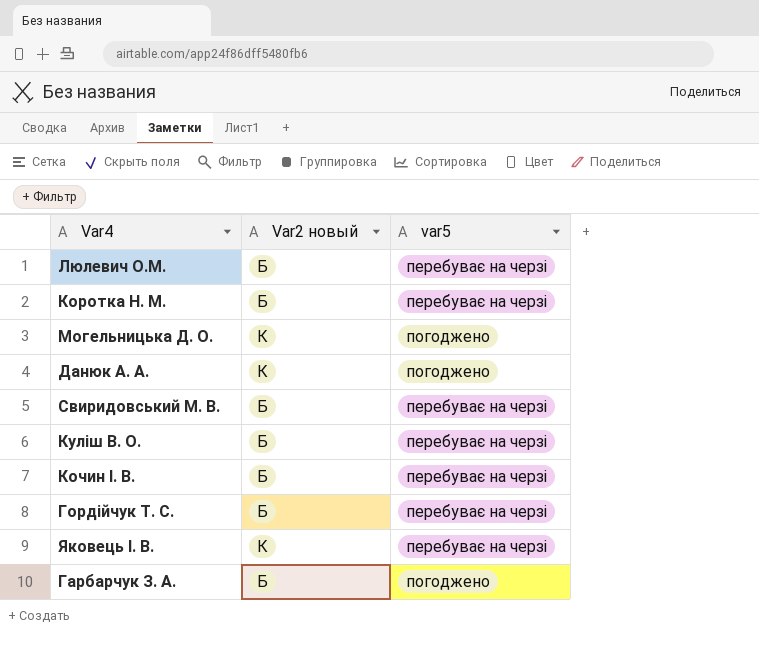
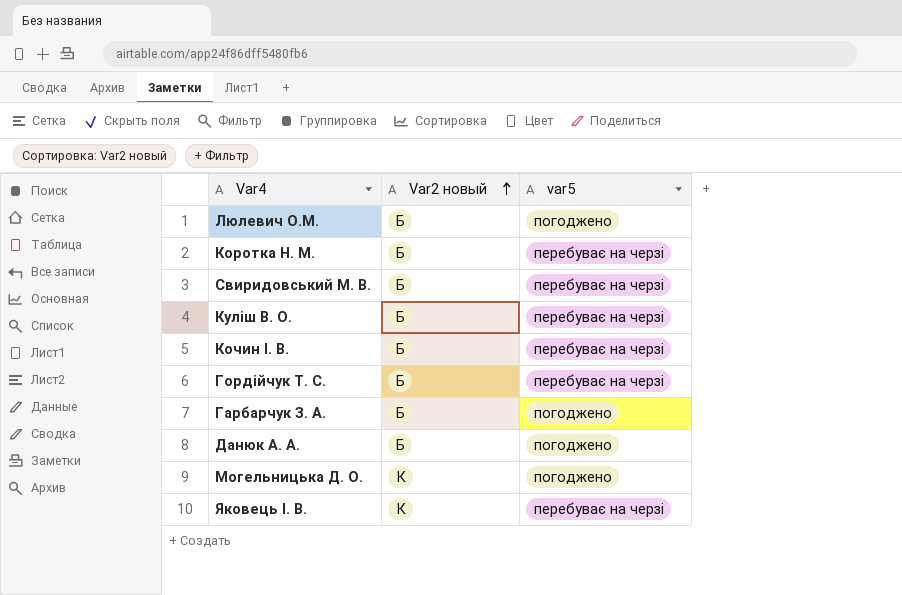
row order: none -> Var2 новый ascending
Люлевич О.М. | var5: перебуває на черзі -> погоджено
Данюк А. А. | Var2 новый: К -> Б

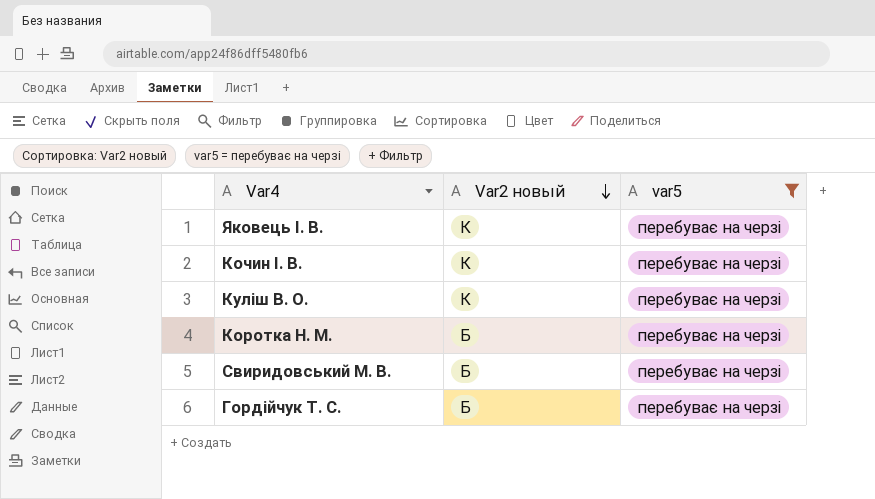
filter: none -> var5 = перебуває на черзі
row order: Var2 новый ascending -> Var2 новый descending
Кочин І. В. | Var2 новый: Б -> К
Куліш В. О. | Var2 новый: Б -> К

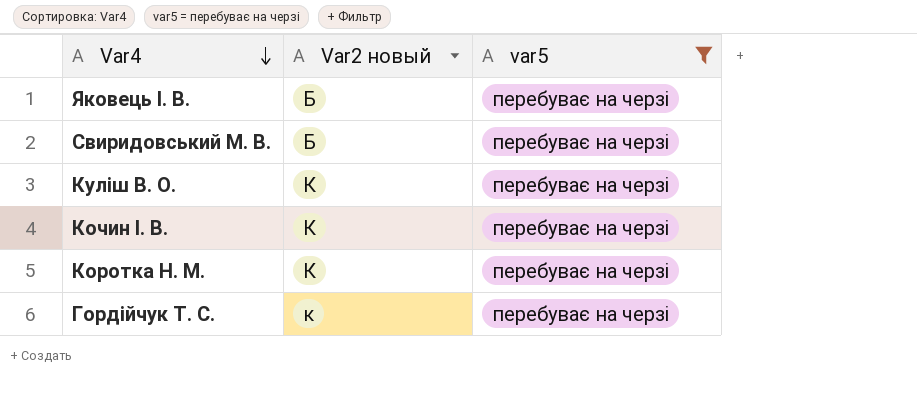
row order: Var2 новый descending -> Var4 descending
Яковець І. В. | Var2 новый: К -> Б
Коротка Н. М. | Var2 новый: Б -> К
Гордійчук Т. С. | Var2 новый: Б -> к

